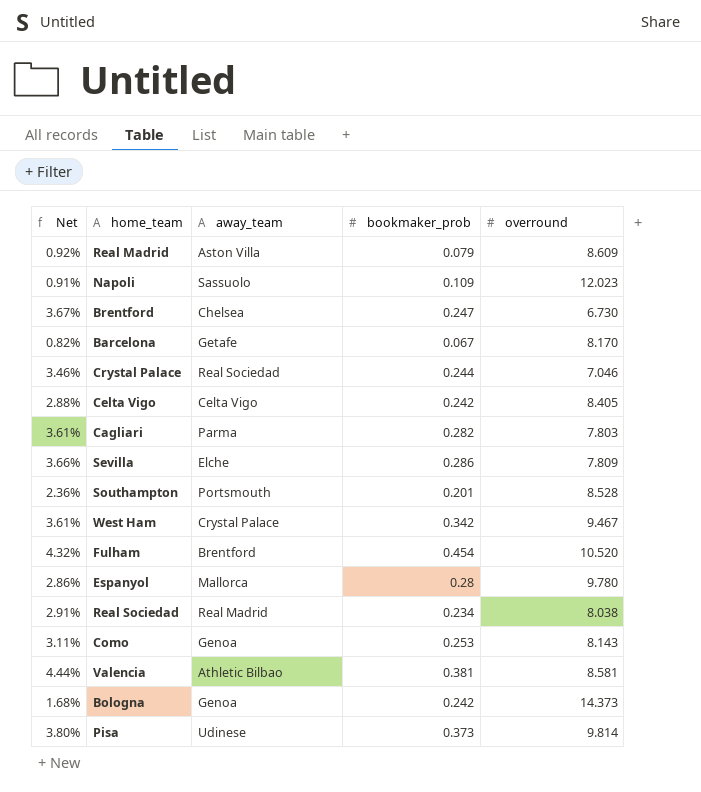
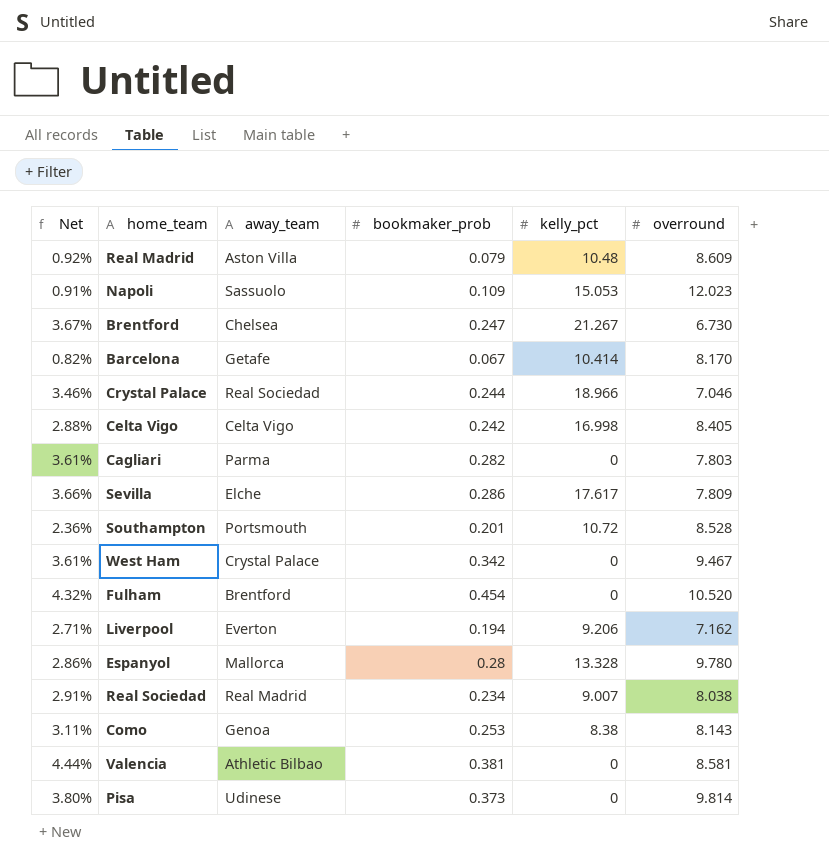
column kelly_pct | position: none -> 5
row Bologna: 1.68% | Genoa | 0.242 | 14.373 -> none
row Liverpool: none -> 2.71% | Everton | 0.194 | 9.206 | 7.162

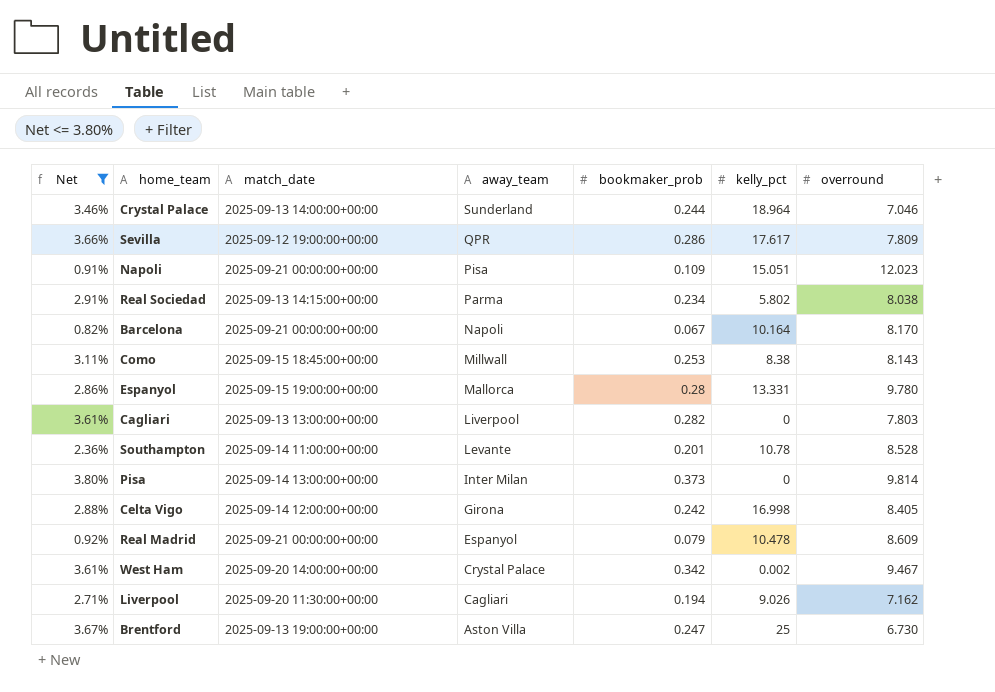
filter: none -> Net <= 3.80%
row order: none -> away_team descending
column match_date | position: none -> 3
Crystal Palace | away_team: Real Sociedad -> Sunderland
Crystal Palace | kelly_pct: 18.966 -> 18.964
Sevilla | away_team: Elche -> QPR
Napoli | away_team: Sassuolo -> Pisa
Napoli | kelly_pct: 15.053 -> 15.051
Real Sociedad | away_team: Real Madrid -> Parma
Real Sociedad | kelly_pct: 9.007 -> 5.802
Barcelona | away_team: Getafe -> Napoli
Barcelona | kelly_pct: 10.414 -> 10.164
Como | away_team: Genoa -> Millwall
Espanyol | kelly_pct: 13.328 -> 13.331
Cagliari | away_team: Parma -> Liverpool
Southampton | away_team: Portsmouth -> Levante
Southampton | kelly_pct: 10.72 -> 10.78
Pisa | away_team: Udinese -> Inter Milan
Celta Vigo | away_team: Celta Vigo -> Girona
Real Madrid | away_team: Aston Villa -> Espanyol
Real Madrid | kelly_pct: 10.48 -> 10.478
West Ham | kelly_pct: 0 -> 0.002
Liverpool | away_team: Everton -> Cagliari
Liverpool | kelly_pct: 9.206 -> 9.026
Brentford | away_team: Chelsea -> Aston Villa
Brentford | kelly_pct: 21.267 -> 25

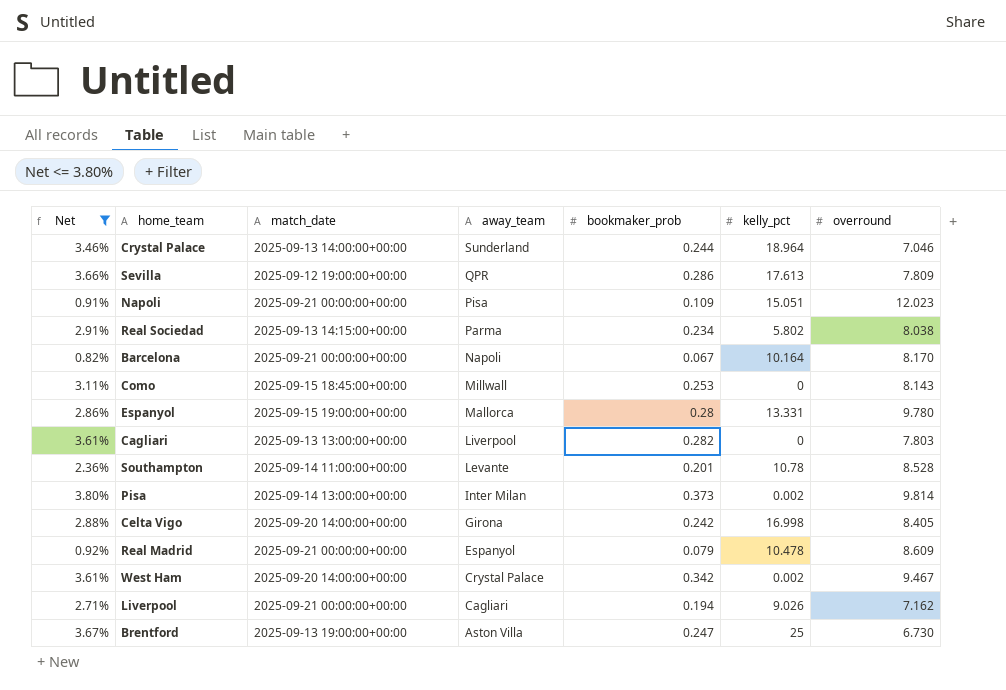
Sevilla | kelly_pct: 17.617 -> 17.613
Como | kelly_pct: 8.38 -> 0
Pisa | kelly_pct: 0 -> 0.002
Celta Vigo | match_date: 2025-09-14 12:00:00+00:00 -> 2025-09-20 14:00:00+00:00
Liverpool | match_date: 2025-09-20 11:30:00+00:00 -> 2025-09-21 00:00:00+00:00

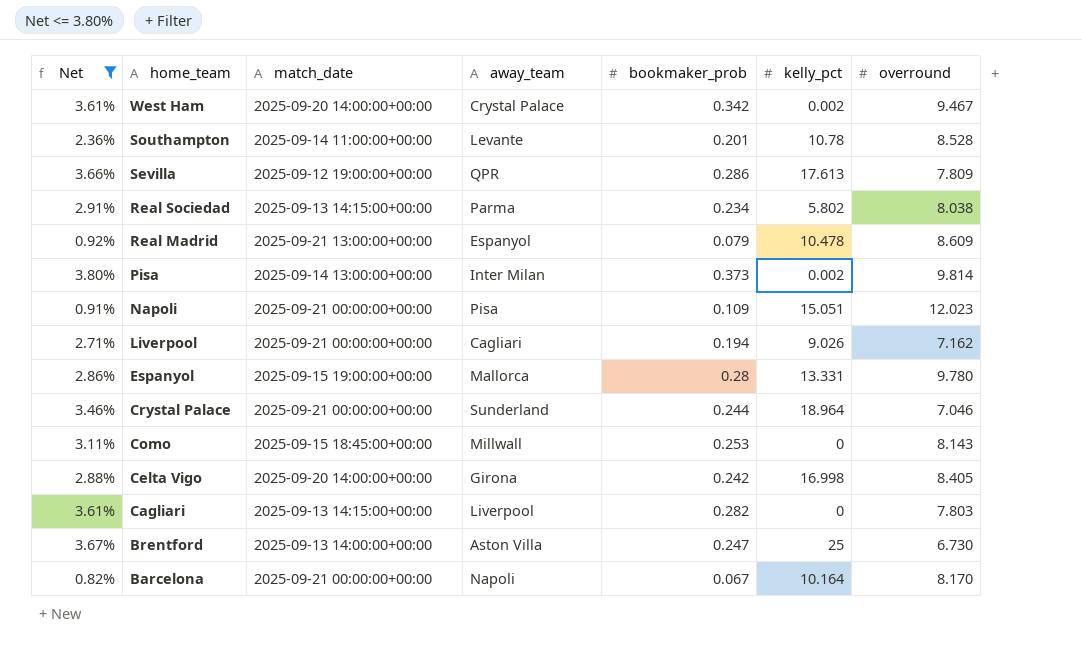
row order: away_team descending -> home_team descending
Real Madrid | match_date: 2025-09-21 00:00:00+00:00 -> 2025-09-21 13:00:00+00:00
Crystal Palace | match_date: 2025-09-13 14:00:00+00:00 -> 2025-09-21 00:00:00+00:00
Cagliari | match_date: 2025-09-13 13:00:00+00:00 -> 2025-09-13 14:15:00+00:00
Brentford | match_date: 2025-09-13 19:00:00+00:00 -> 2025-09-13 14:00:00+00:00

